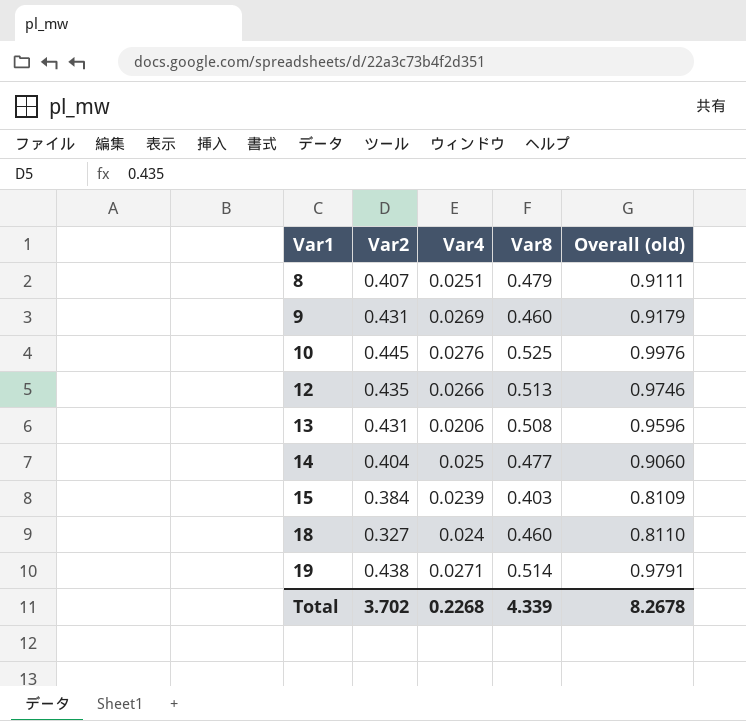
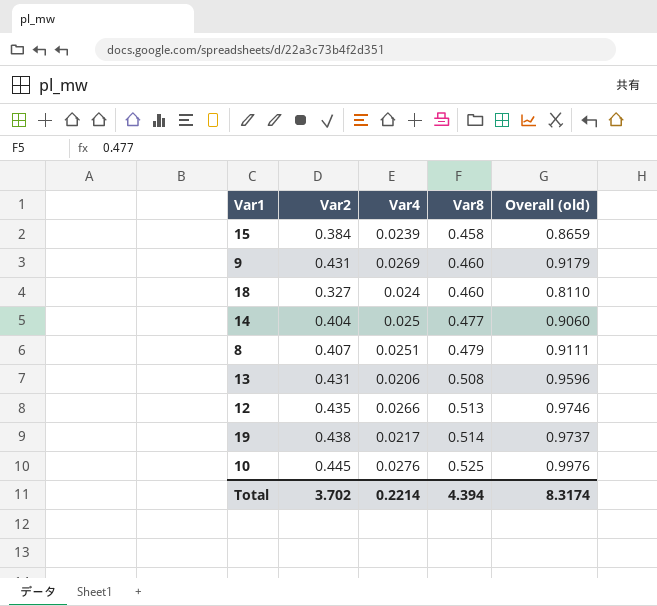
row order: Var1 ascending -> Var8 ascending
15 | Var8: 0.403 -> 0.458
15 | Overall (old): 0.8109 -> 0.8659
19 | Var4: 0.0271 -> 0.0217
19 | Overall (old): 0.9791 -> 0.9737
Total | Var4: 0.2268 -> 0.2214
Total | Var8: 4.339 -> 4.394
Total | Overall (old): 8.2678 -> 8.3174

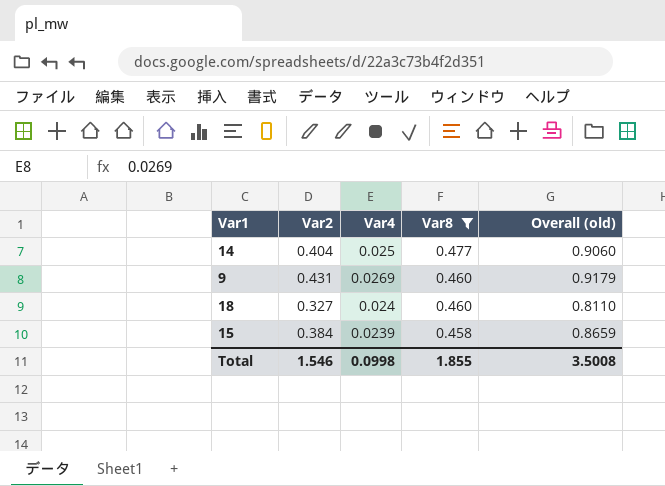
filter: none -> Var8 <= 0.477
row order: Var8 ascending -> Var8 descending
Total | Var2: 3.702 -> 1.546
Total | Var4: 0.2214 -> 0.0998
Total | Var8: 4.394 -> 1.855
Total | Overall (old): 8.3174 -> 3.5008

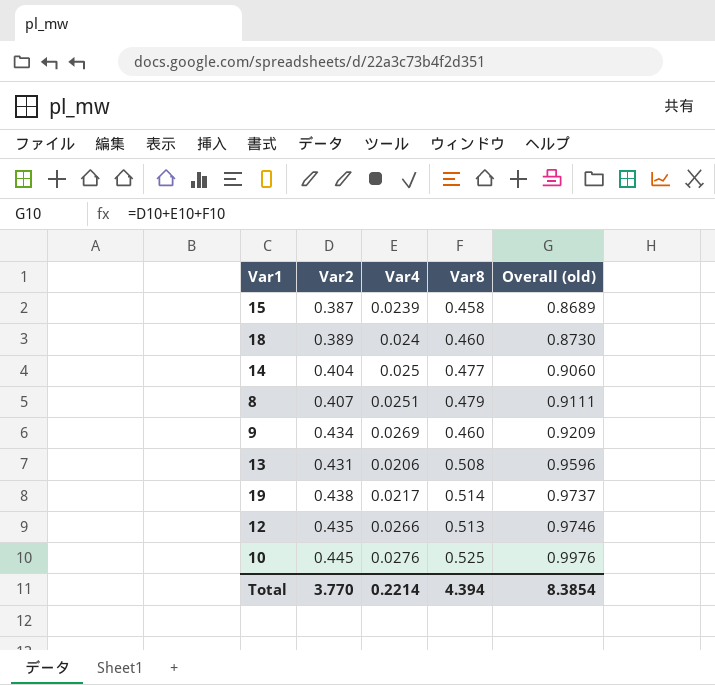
filter: Var8 <= 0.477 -> none
row order: Var8 descending -> Overall (old) ascending
15 | Var2: 0.384 -> 0.387
15 | Overall (old): 0.8659 -> 0.8689
18 | Var2: 0.327 -> 0.389
18 | Overall (old): 0.8110 -> 0.8730
9 | Var2: 0.431 -> 0.434
9 | Overall (old): 0.9179 -> 0.9209
Total | Var2: 1.546 -> 3.770
Total | Var4: 0.0998 -> 0.2214
Total | Var8: 1.855 -> 4.394
Total | Overall (old): 3.5008 -> 8.3854

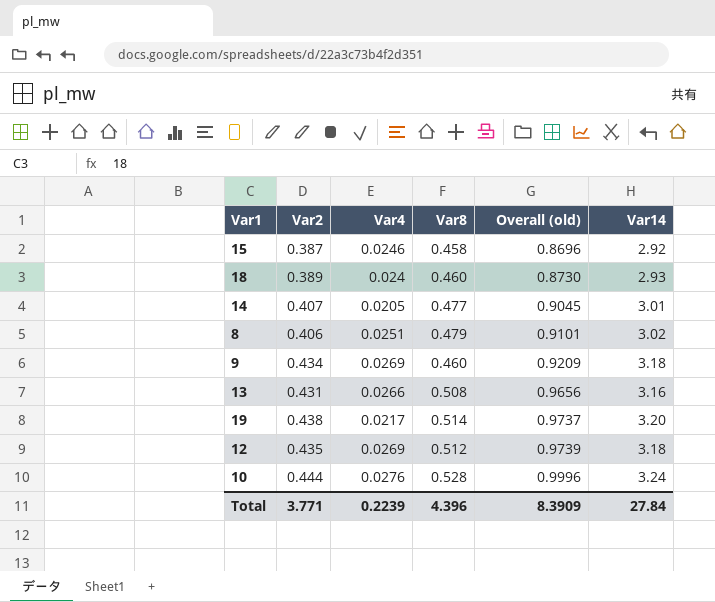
column Var14 | position: none -> 6
15 | Var4: 0.0239 -> 0.0246
15 | Overall (old): 0.8689 -> 0.8696
14 | Var2: 0.404 -> 0.407
14 | Var4: 0.025 -> 0.0205
14 | Overall (old): 0.9060 -> 0.9045
8 | Var2: 0.407 -> 0.406
8 | Overall (old): 0.9111 -> 0.9101
13 | Var4: 0.0206 -> 0.0266
13 | Overall (old): 0.9596 -> 0.9656
12 | Var4: 0.0266 -> 0.0269
12 | Var8: 0.513 -> 0.512
12 | Overall (old): 0.9746 -> 0.9739
10 | Var2: 0.445 -> 0.444
10 | Var8: 0.525 -> 0.528
10 | Overall (old): 0.9976 -> 0.9996
Total | Var2: 3.770 -> 3.771
Total | Var4: 0.2214 -> 0.2239
Total | Var8: 4.394 -> 4.396
Total | Overall (old): 8.3854 -> 8.3909

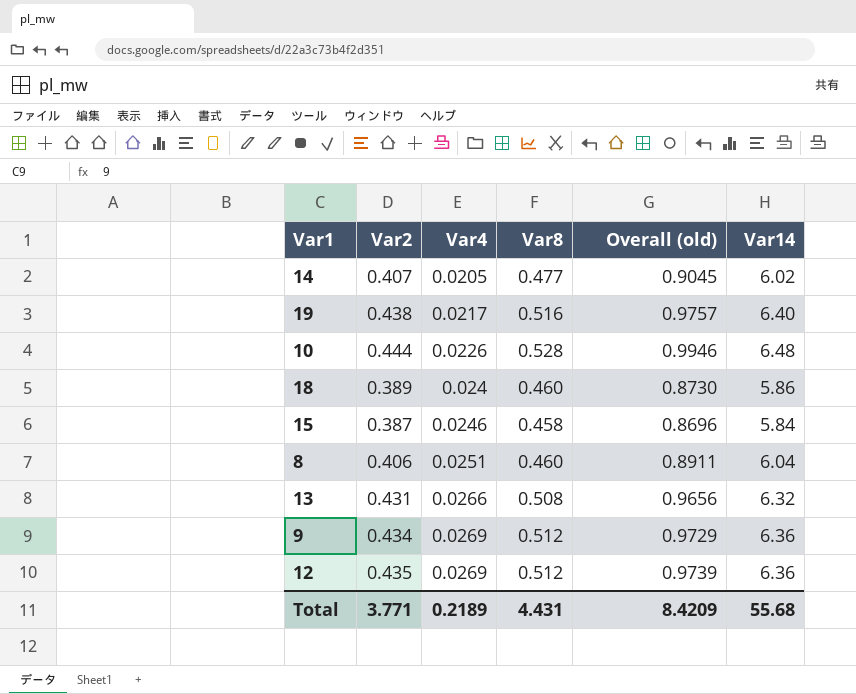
row order: Overall (old) ascending -> Var4 ascending
14 | Var14: 3.01 -> 6.02
19 | Var8: 0.514 -> 0.516
19 | Overall (old): 0.9737 -> 0.9757
19 | Var14: 3.20 -> 6.40
10 | Var4: 0.0276 -> 0.0226
10 | Overall (old): 0.9996 -> 0.9946
10 | Var14: 3.24 -> 6.48
18 | Var14: 2.93 -> 5.86
15 | Var14: 2.92 -> 5.84
8 | Var8: 0.479 -> 0.460
8 | Overall (old): 0.9101 -> 0.8911
8 | Var14: 3.02 -> 6.04
13 | Var14: 3.16 -> 6.32
9 | Var8: 0.460 -> 0.512
9 | Overall (old): 0.9209 -> 0.9729
9 | Var14: 3.18 -> 6.36
12 | Var14: 3.18 -> 6.36
Total | Var4: 0.2239 -> 0.2189
Total | Var8: 4.396 -> 4.431
Total | Overall (old): 8.3909 -> 8.4209
Total | Var14: 27.84 -> 55.68

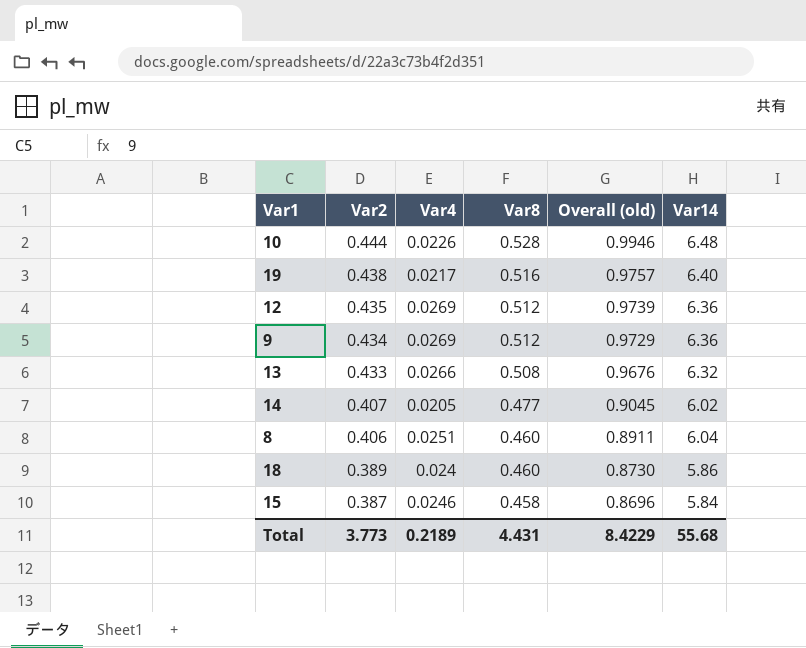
row order: Var4 ascending -> Var2 descending
13 | Var2: 0.431 -> 0.433
13 | Overall (old): 0.9656 -> 0.9676
Total | Var2: 3.771 -> 3.773
Total | Overall (old): 8.4209 -> 8.4229

